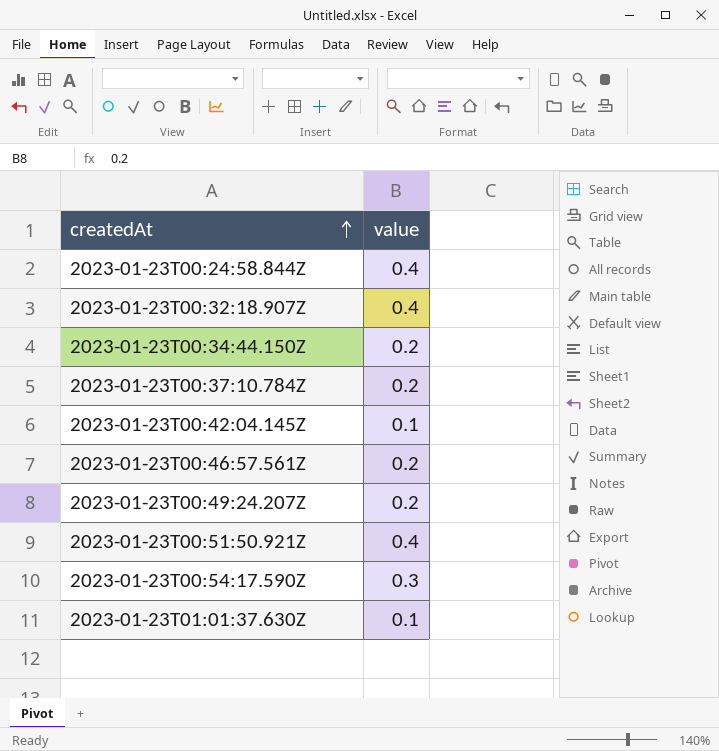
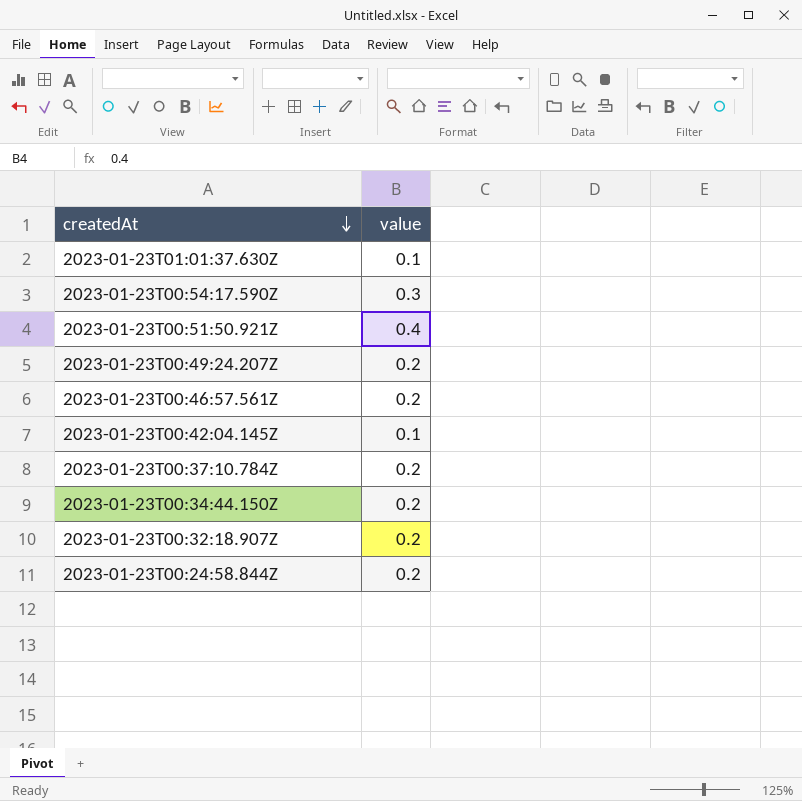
row order: createdAt ascending -> createdAt descending
2023-01-23T00:32:18.907Z | value: 0.4 -> 0.2
2023-01-23T00:24:58.844Z | value: 0.4 -> 0.2

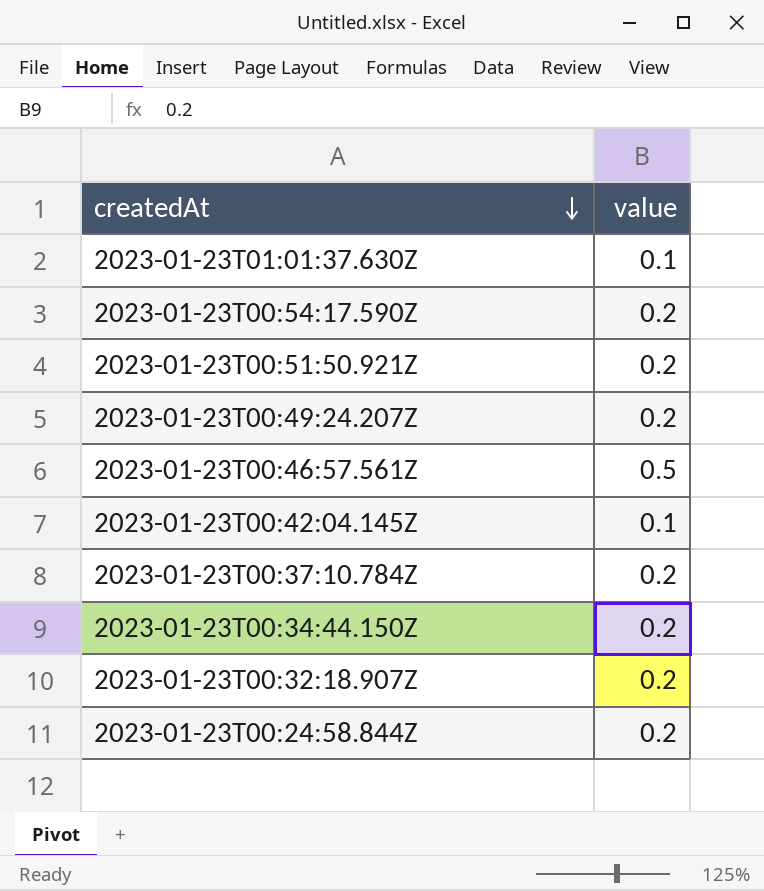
2023-01-23T00:54:17.590Z | value: 0.3 -> 0.2
2023-01-23T00:51:50.921Z | value: 0.4 -> 0.2
2023-01-23T00:46:57.561Z | value: 0.2 -> 0.5

